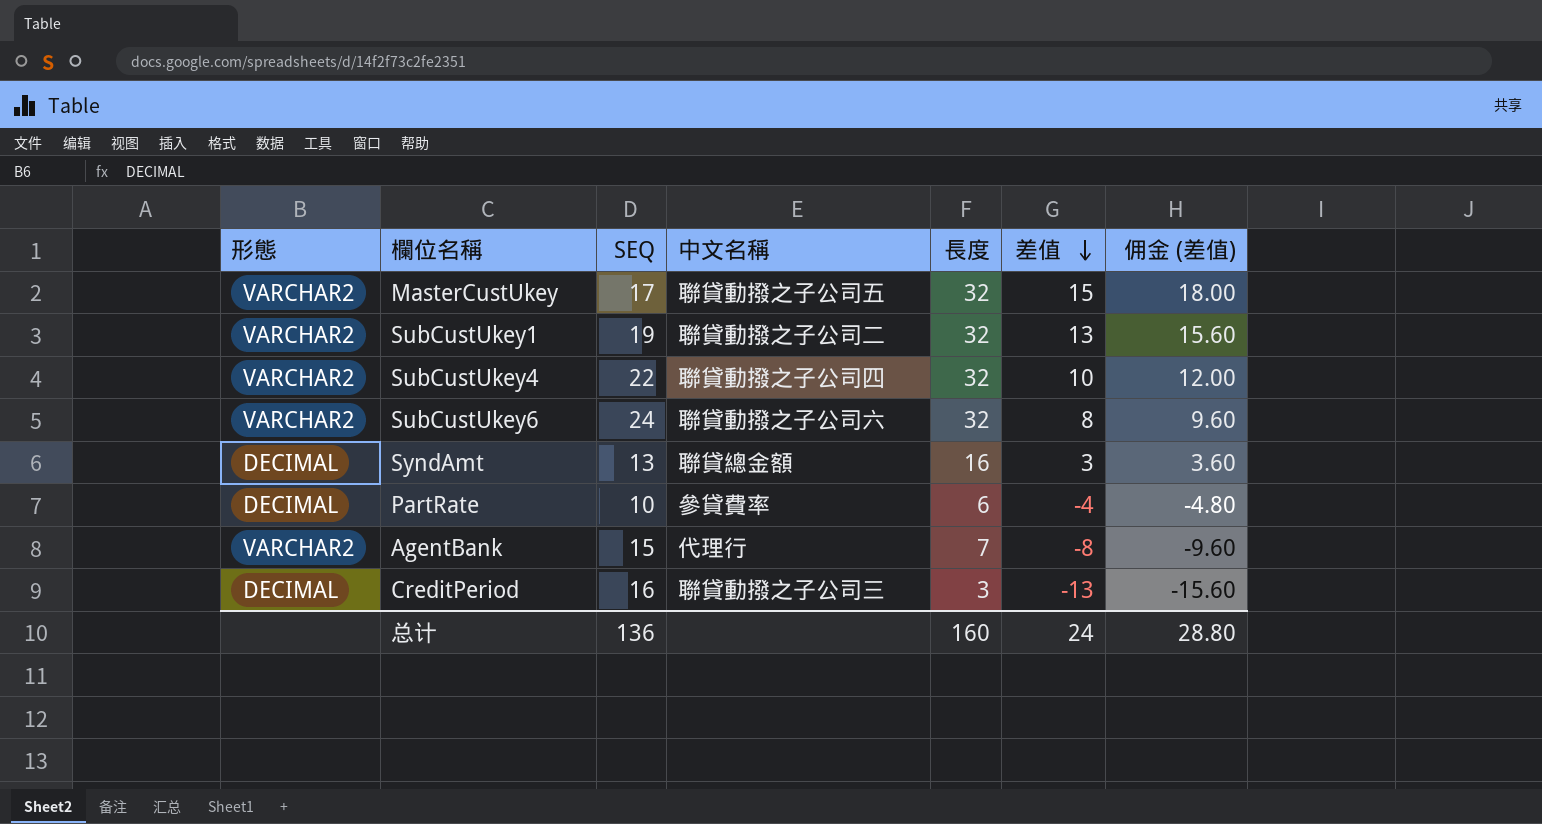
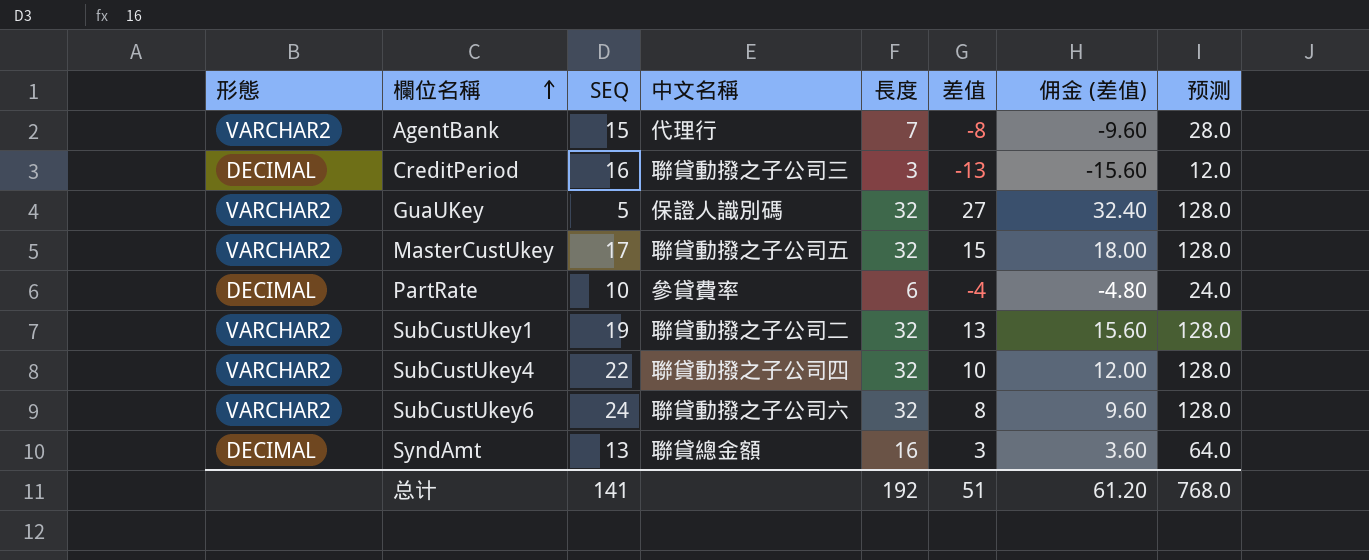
row order: 差值 descending -> 欄位名稱 ascending
column 预测 | formula: none -> [長度] * 4
row GuaUKey: none -> VARCHAR2 | 5 | 保證人識別碼 | 32 | 27 | 32.40 | 128.0
总计 | SEQ: 136 -> 141
总计 | 長度: 160 -> 192
总计 | 差值: 24 -> 51
总计 | 佣金 (差值): 28.80 -> 61.20

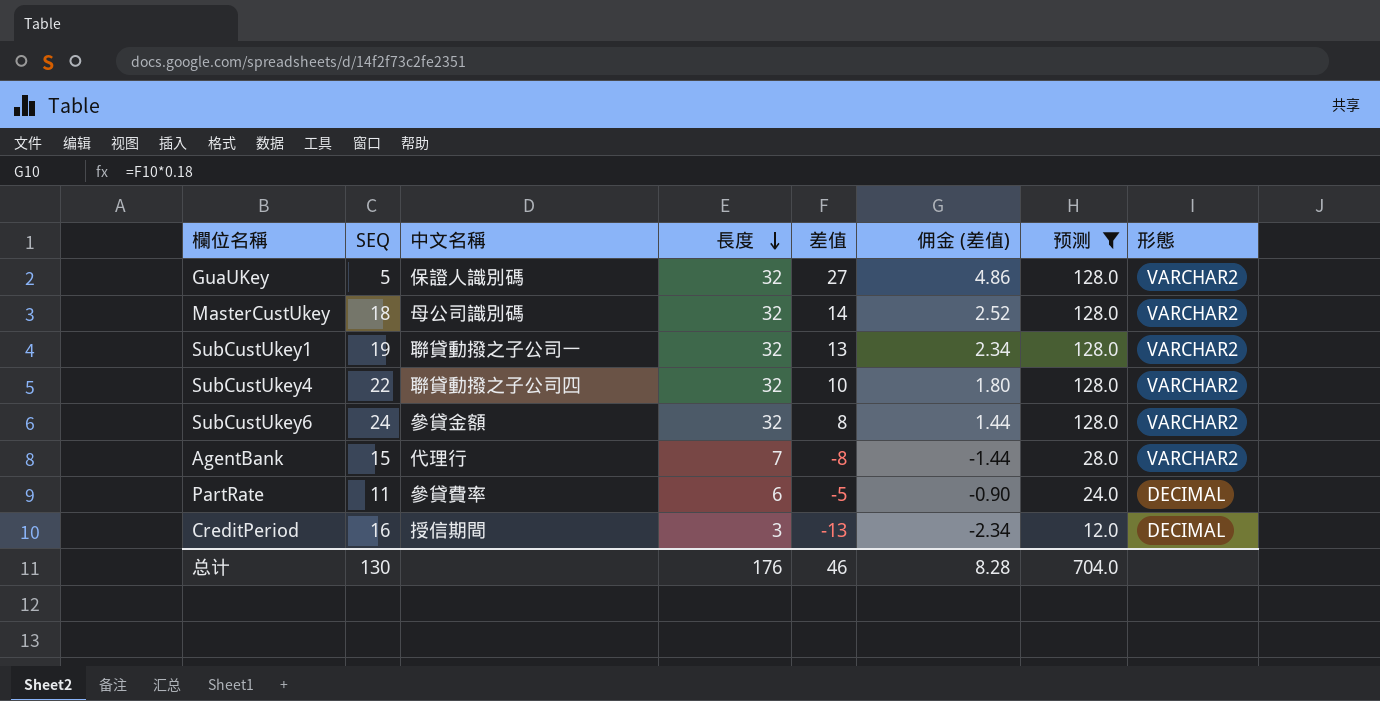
filter: none -> 预测 != 64.0
row order: 欄位名稱 ascending -> 長度 descending
column 佣金 (差值) | formula: [差值] * 1.2 -> [差值] * 0.18
column 形態 | position: 1 -> 8
MasterCustUkey | SEQ: 17 -> 18
MasterCustUkey | 中文名稱: 聯貸動撥之子公司五 -> 母公司識別碼
MasterCustUkey | 差值: 15 -> 14
SubCustUkey1 | 中文名稱: 聯貸動撥之子公司二 -> 聯貸動撥之子公司一
SubCustUkey6 | 中文名稱: 聯貸動撥之子公司六 -> 參貸金額
PartRate | SEQ: 10 -> 11
PartRate | 差值: -4 -> -5
CreditPeriod | 中文名稱: 聯貸動撥之子公司三 -> 授信期間
总计 | SEQ: 141 -> 130
总计 | 長度: 192 -> 176
总计 | 差值: 51 -> 46
总计 | 佣金 (差值): 61.20 -> 8.28
总计 | 预测: 768.0 -> 704.0

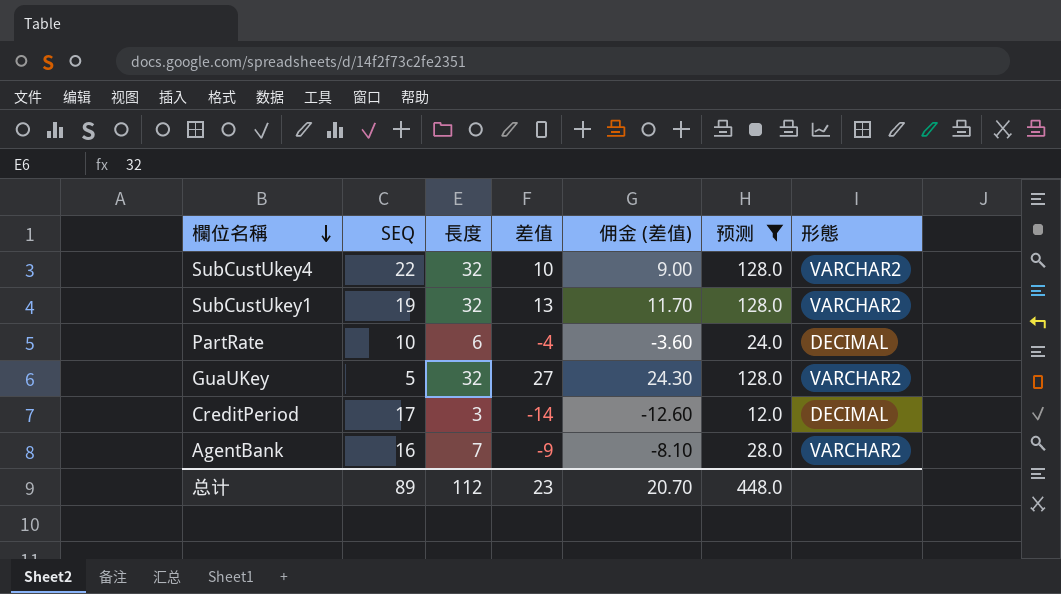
row order: 長度 descending -> 欄位名稱 descending
column 中文名稱 | position: 3 -> none
column 佣金 (差值) | formula: [差值] * 0.18 -> [差值] * 0.9
row MasterCustUkey: 18 | 母公司識別碼 | 32 | 14 | 2.52 | 128.0 | VARCHAR2 -> none
row SubCustUkey6: 24 | 參貸金額 | 32 | 8 | 1.44 | 128.0 | VARCHAR2 -> none
PartRate | SEQ: 11 -> 10
PartRate | 差值: -5 -> -4
CreditPeriod | SEQ: 16 -> 17
CreditPeriod | 差值: -13 -> -14
AgentBank | SEQ: 15 -> 16
AgentBank | 差值: -8 -> -9
总计 | SEQ: 130 -> 89
总计 | 長度: 176 -> 112
总计 | 差值: 46 -> 23
总计 | 佣金 (差值): 8.28 -> 20.70
总计 | 预测: 704.0 -> 448.0

